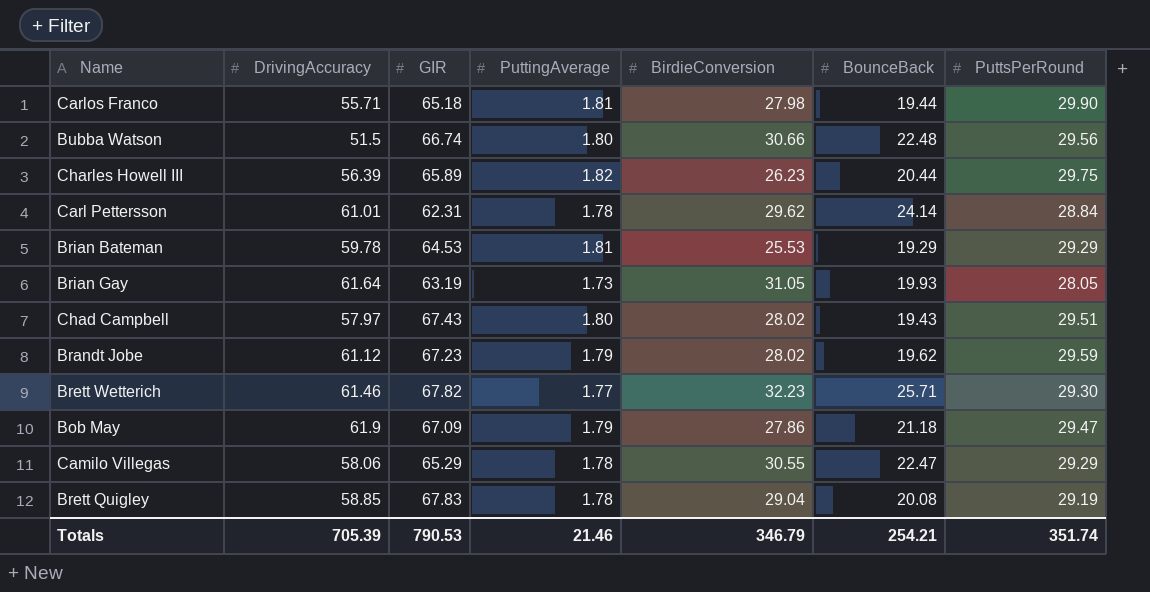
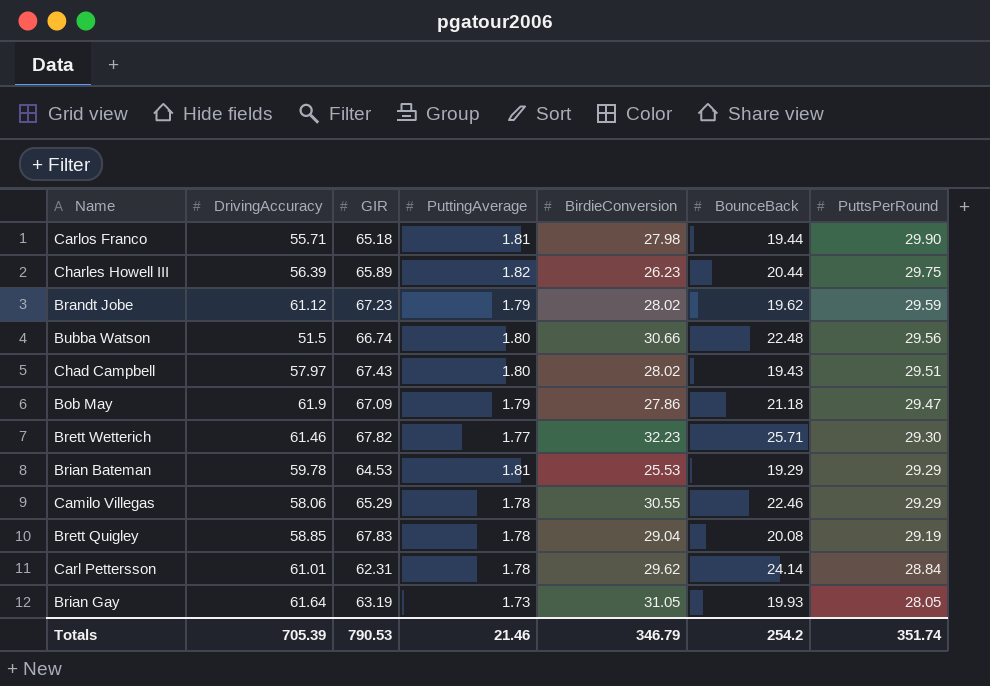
row order: none -> PuttsPerRound descending
Camilo Villegas | BounceBack: 22.47 -> 22.46
Totals | BounceBack: 254.21 -> 254.2

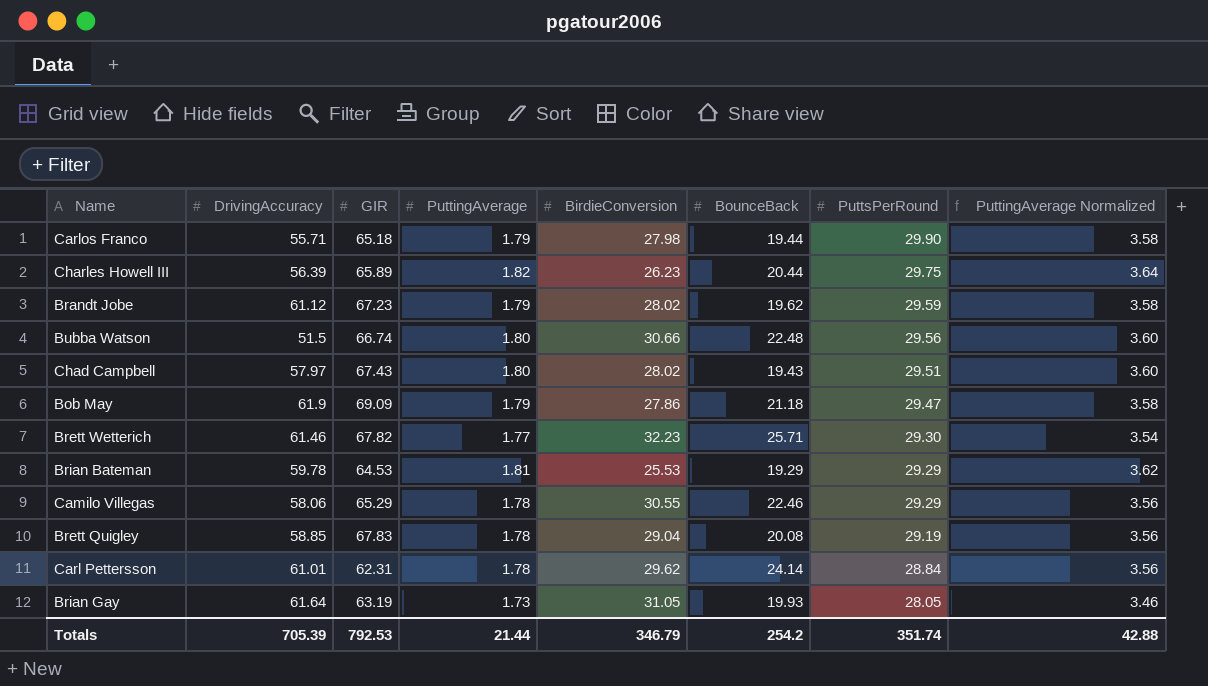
column PuttingAverage Normalized | formula: none -> [PuttingAverage] * 2
Carlos Franco | PuttingAverage: 1.81 -> 1.79
Bob May | GIR: 67.09 -> 69.09
Totals | GIR: 790.53 -> 792.53
Totals | PuttingAverage: 21.46 -> 21.44

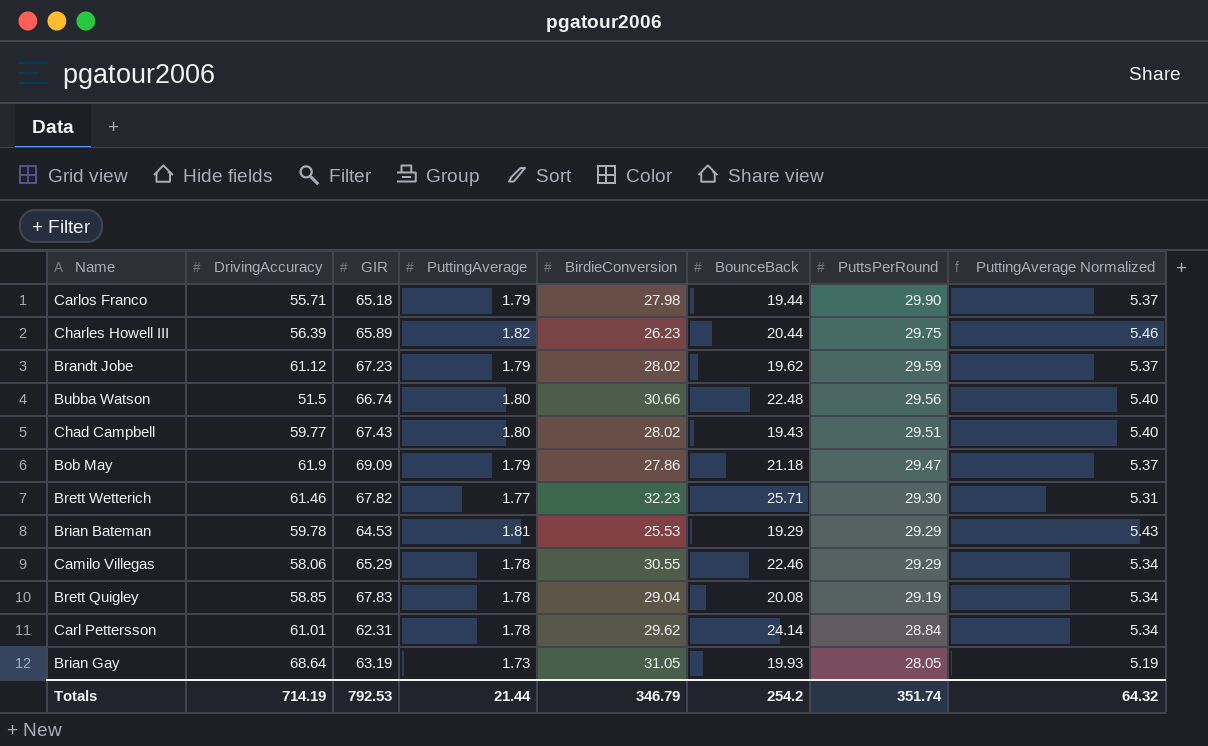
column PuttingAverage Normalized | formula: [PuttingAverage] * 2 -> [PuttingAverage] * 3
Chad Campbell | DrivingAccuracy: 57.97 -> 59.77
Brian Gay | DrivingAccuracy: 61.64 -> 68.64
Totals | DrivingAccuracy: 705.39 -> 714.19
Totals | PuttingAverage Normalized: 42.88 -> 64.32

